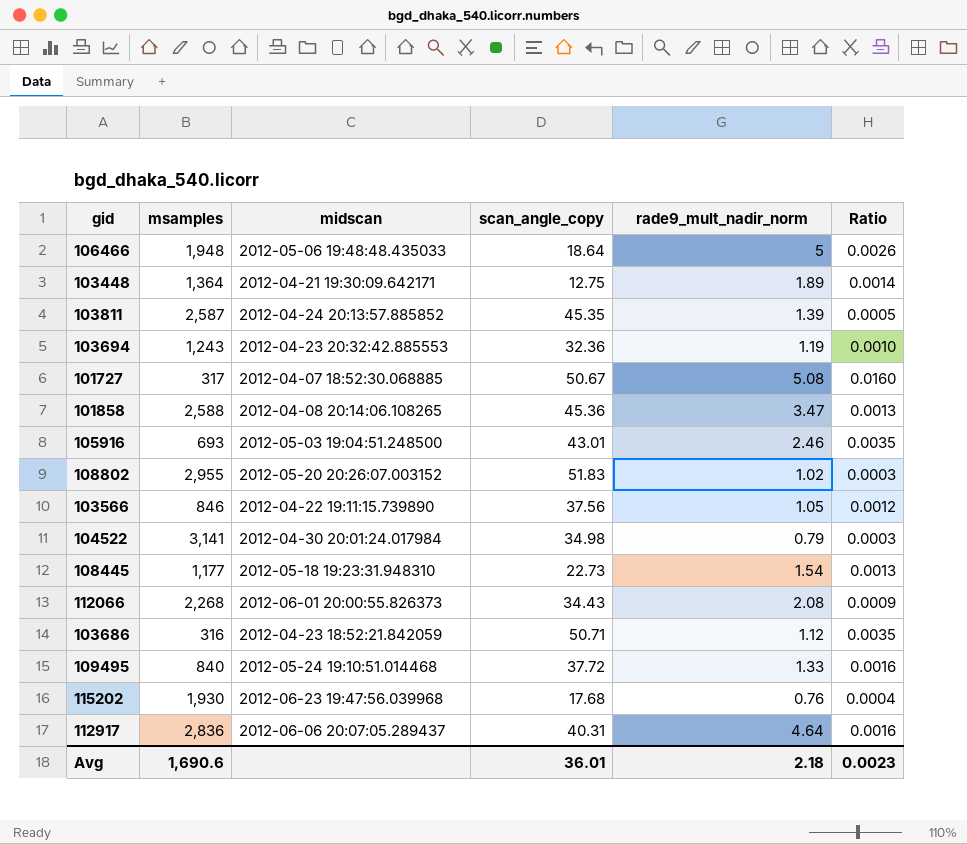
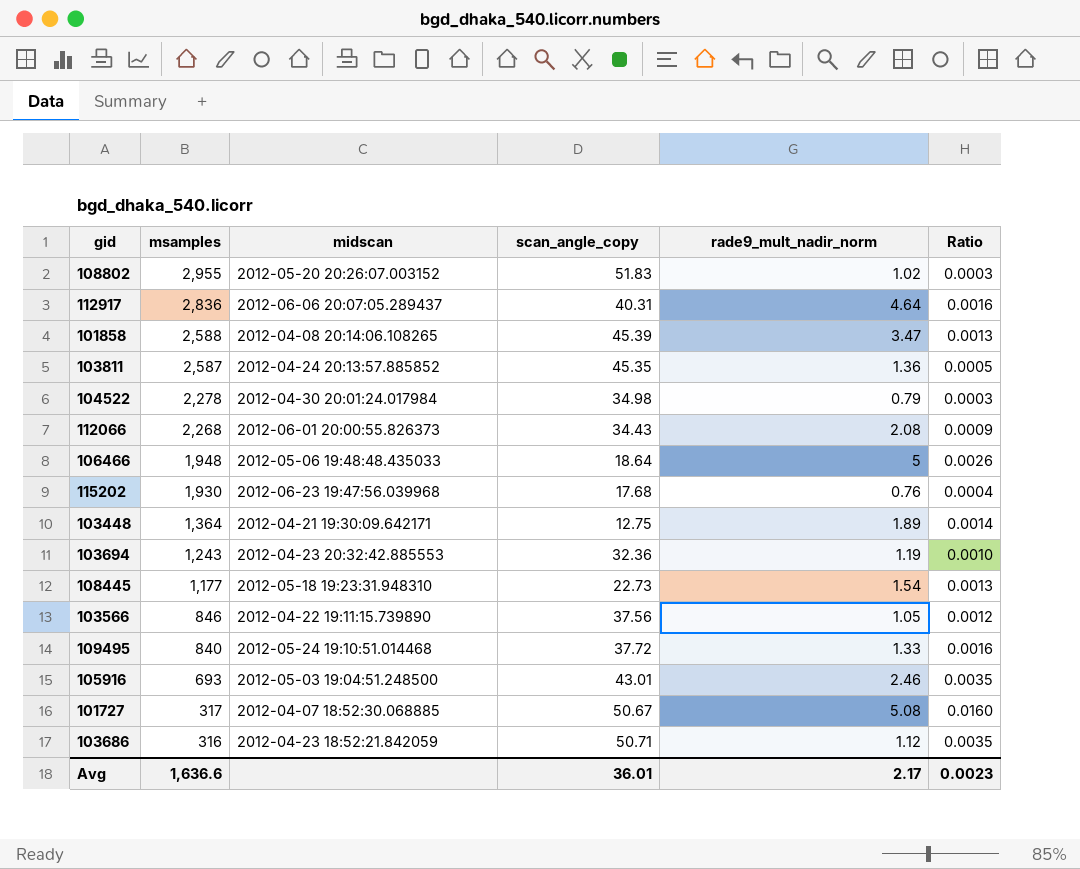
row order: none -> msamples descending
101858 | scan_angle_copy: 45.36 -> 45.39
103811 | rade9_mult_nadir_norm: 1.39 -> 1.36
104522 | msamples: 3,141 -> 2,278
Avg | msamples: 1,690.6 -> 1,636.6
Avg | rade9_mult_nadir_norm: 2.18 -> 2.17

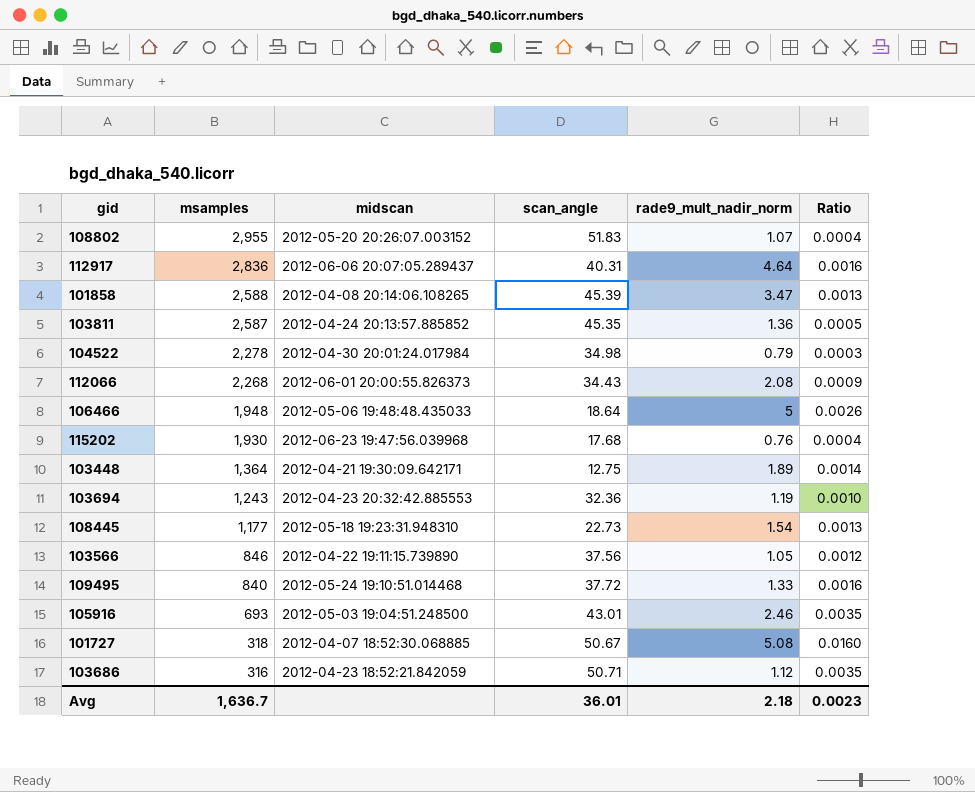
column name: scan_angle_copy -> scan_angle
108802 | rade9_mult_nadir_norm: 1.02 -> 1.07
108802 | Ratio: 0.0003 -> 0.0004
101727 | msamples: 317 -> 318
Avg | msamples: 1,636.6 -> 1,636.7
Avg | rade9_mult_nadir_norm: 2.17 -> 2.18

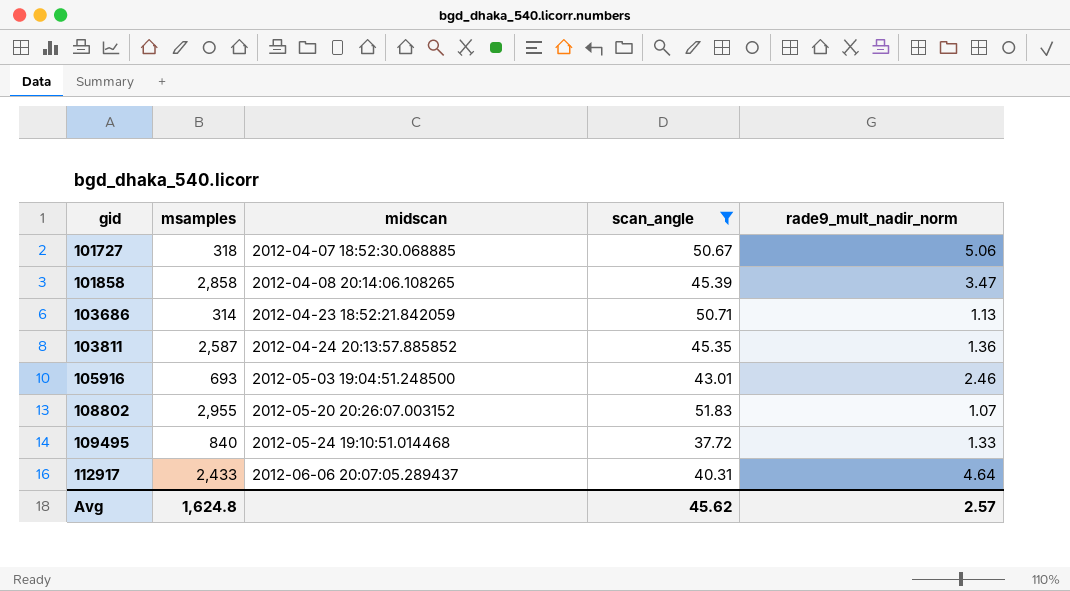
filter: none -> scan_angle >= 37.72
row order: msamples descending -> gid ascending
column Ratio | formula: [rade9_mult_nadir_norm] / [msamples] -> none
101727 | rade9_mult_nadir_norm: 5.08 -> 5.06
101858 | msamples: 2,588 -> 2,858
103686 | msamples: 316 -> 314
103686 | rade9_mult_nadir_norm: 1.12 -> 1.13
112917 | msamples: 2,836 -> 2,433
Avg | msamples: 1,636.7 -> 1,624.8
Avg | scan_angle: 36.01 -> 45.62
Avg | rade9_mult_nadir_norm: 2.18 -> 2.57

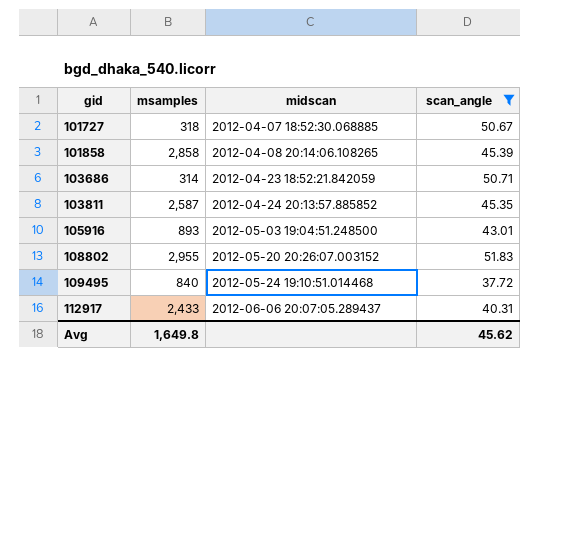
column rade9_mult_nadir_norm | position: 5 -> none
105916 | msamples: 693 -> 893
Avg | msamples: 1,624.8 -> 1,649.8

